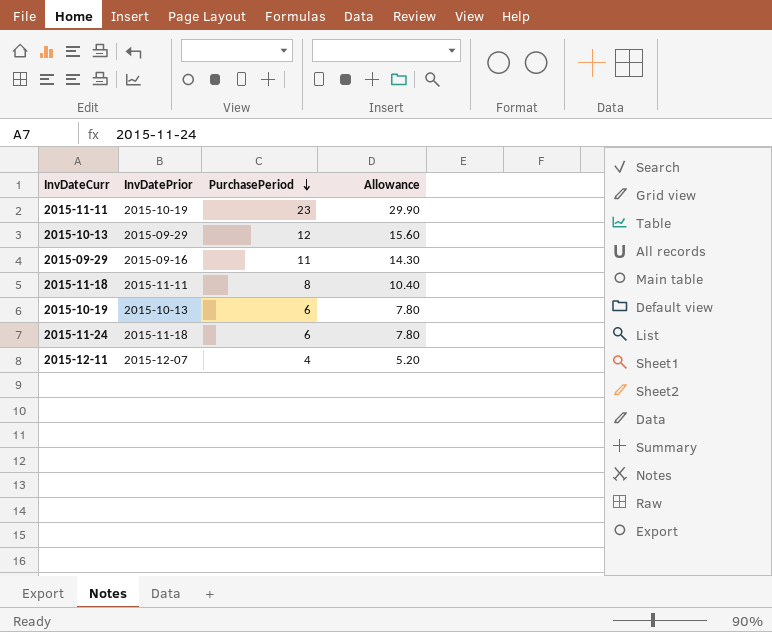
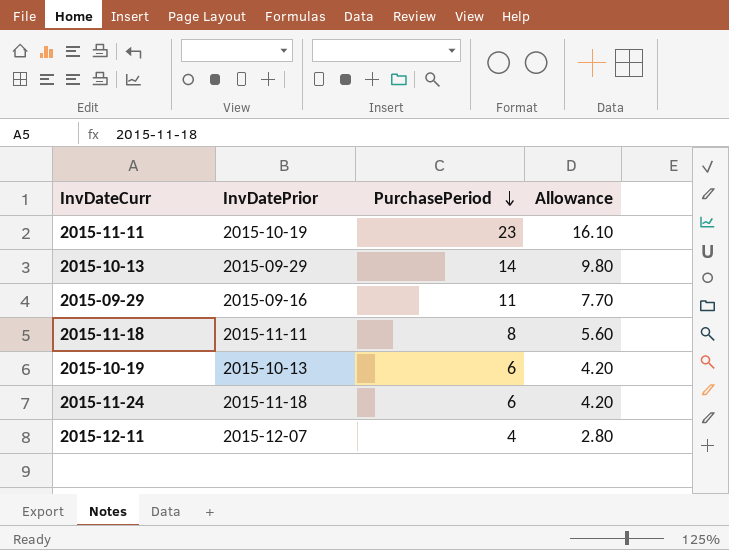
column Allowance | formula: [PurchasePeriod] * 1.3 -> [PurchasePeriod] * 0.7
2015-10-13 | PurchasePeriod: 12 -> 14

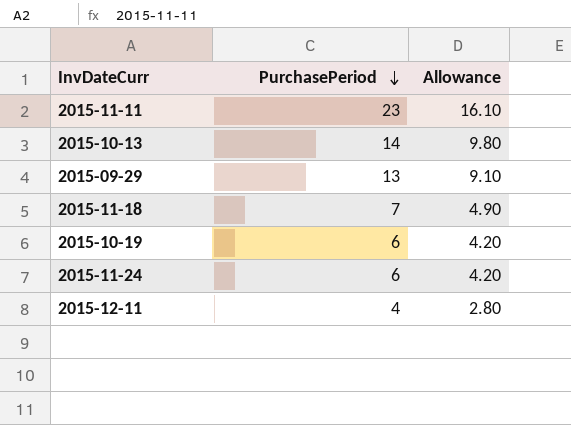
column InvDatePrior | position: 2 -> none
2015-09-29 | PurchasePeriod: 11 -> 13
2015-09-29 | Allowance: 7.70 -> 9.10
2015-11-18 | PurchasePeriod: 8 -> 7
2015-11-18 | Allowance: 5.60 -> 4.90

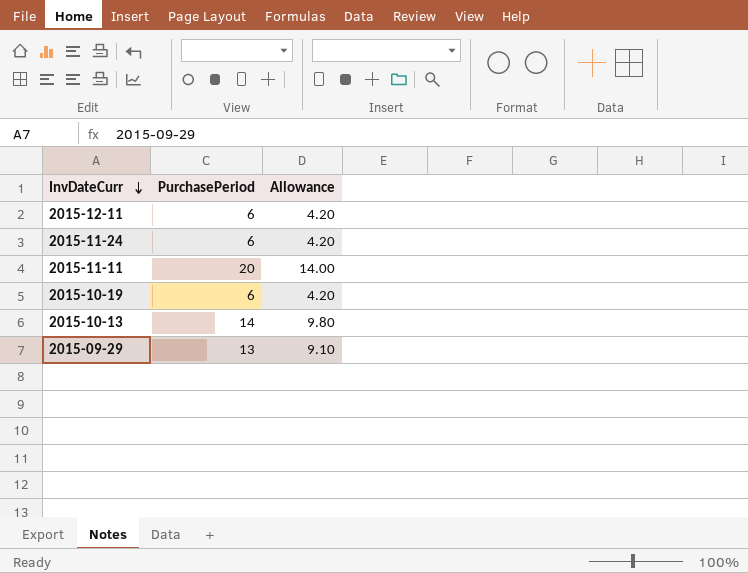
row order: PurchasePeriod descending -> InvDateCurr descending
row 2015-11-18: 7 | 4.90 -> none
2015-12-11 | PurchasePeriod: 4 -> 6
2015-12-11 | Allowance: 2.80 -> 4.20
2015-11-11 | PurchasePeriod: 23 -> 20
2015-11-11 | Allowance: 16.10 -> 14.00

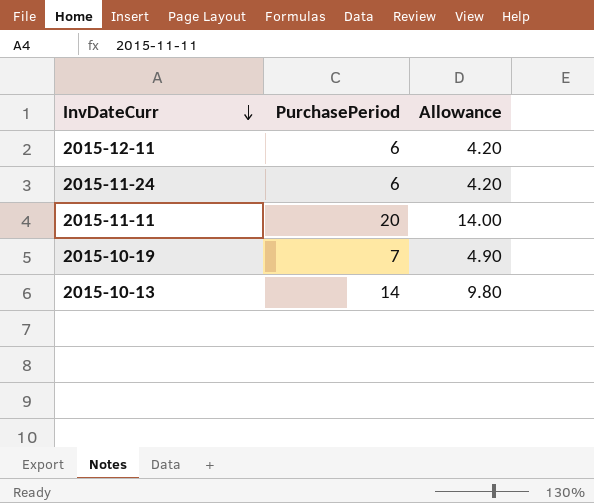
row 2015-09-29: 13 | 9.10 -> none
2015-10-19 | PurchasePeriod: 6 -> 7
2015-10-19 | Allowance: 4.20 -> 4.90

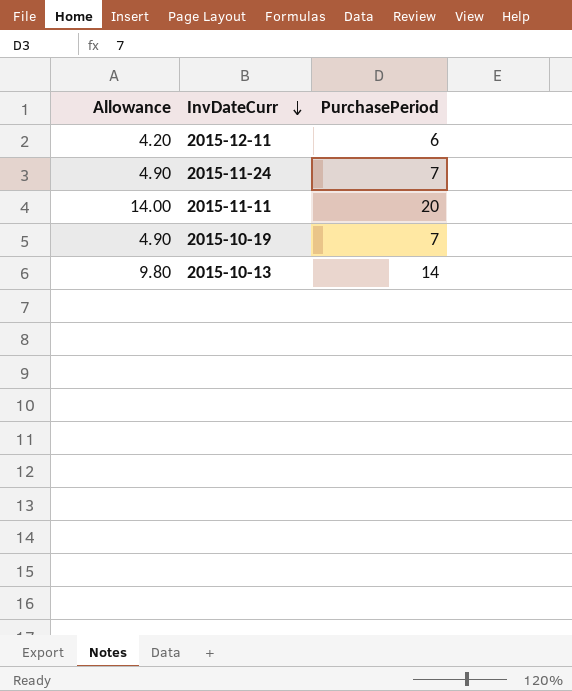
column Allowance | position: 3 -> 1
2015-11-24 | Allowance: 4.20 -> 4.90
2015-11-24 | PurchasePeriod: 6 -> 7

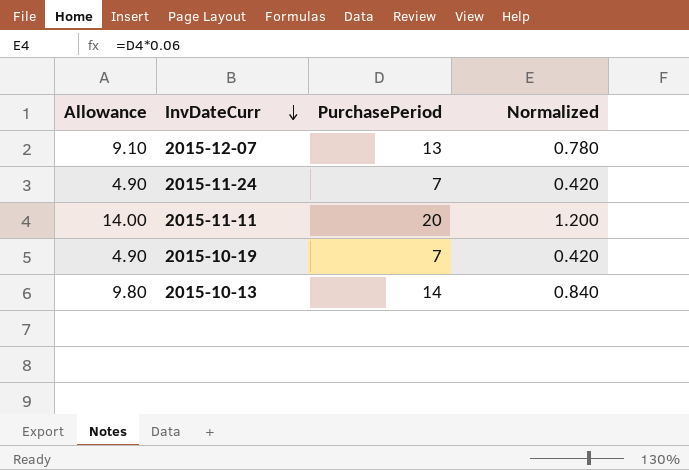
column Normalized | formula: none -> [PurchasePeriod] * 0.06
row 2015-12-11: 4.20 | 6 -> none
row 2015-12-07: none -> 9.10 | 13 | 0.780

